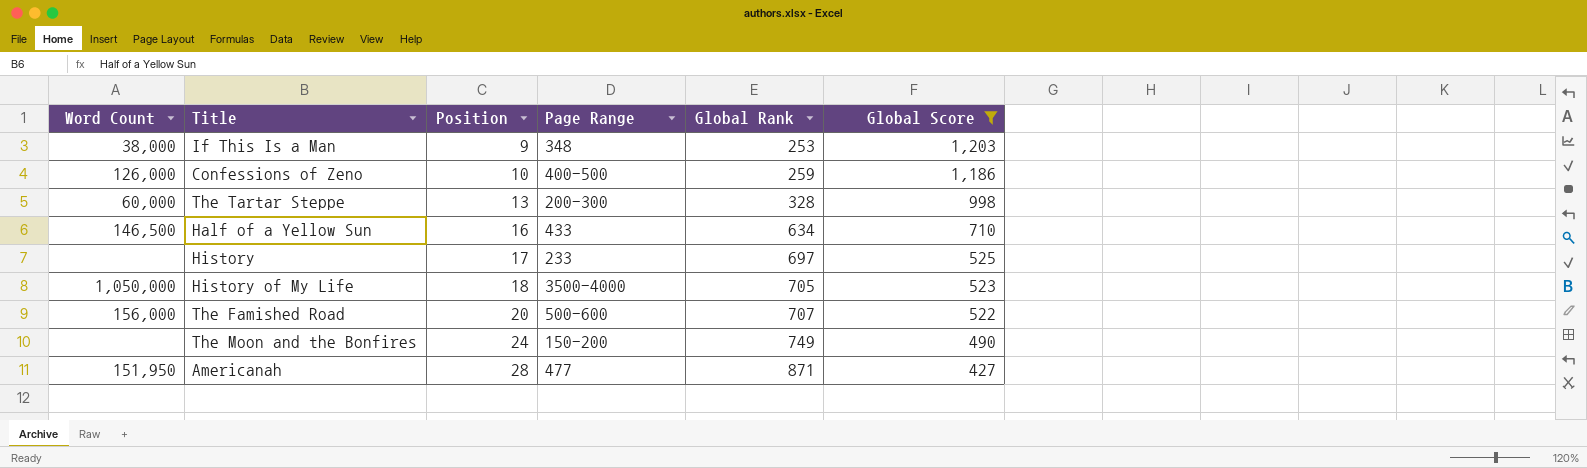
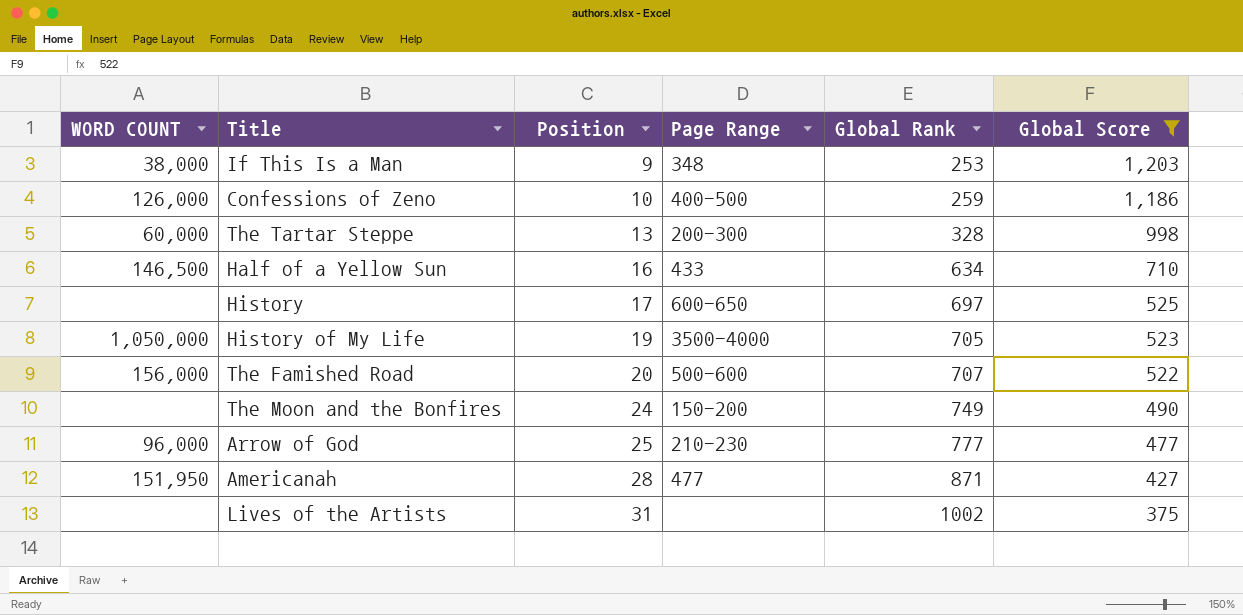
column name: Word Count -> WORD COUNT
History | Page Range: 233 -> 600-650
History of My Life | Position: 18 -> 19
row Arrow of God: none -> 96,000 | 25 | 210-230 | 777 | 477
row Lives of the Artists: none -> none | 31 | none | 1002 | 375

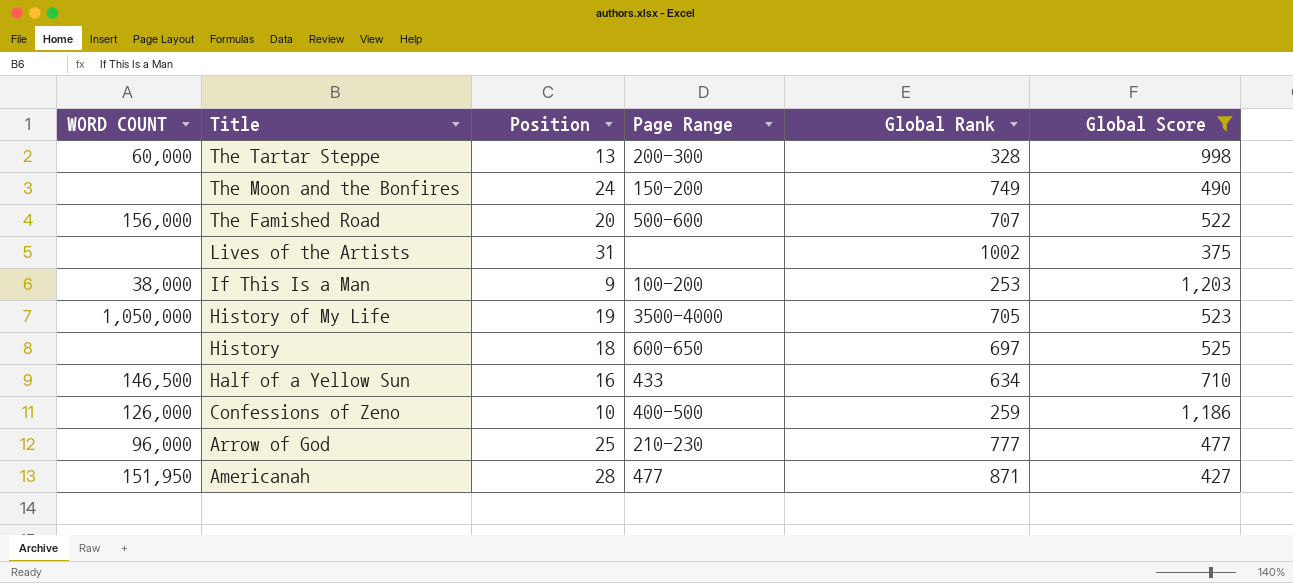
row order: Position ascending -> Title descending
If This Is a Man | Page Range: 348 -> 100-200
History | Position: 17 -> 18

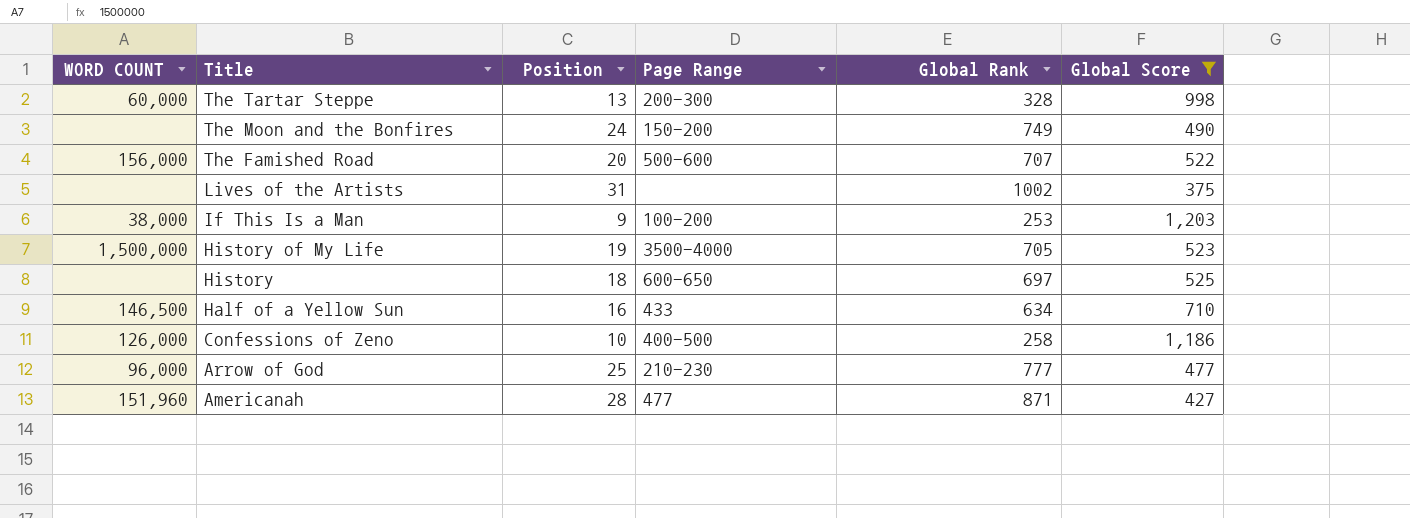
History of My Life | WORD COUNT: 1,050,000 -> 1,500,000
Confessions of Zeno | Global Rank: 259 -> 258
Americanah | WORD COUNT: 151,950 -> 151,960

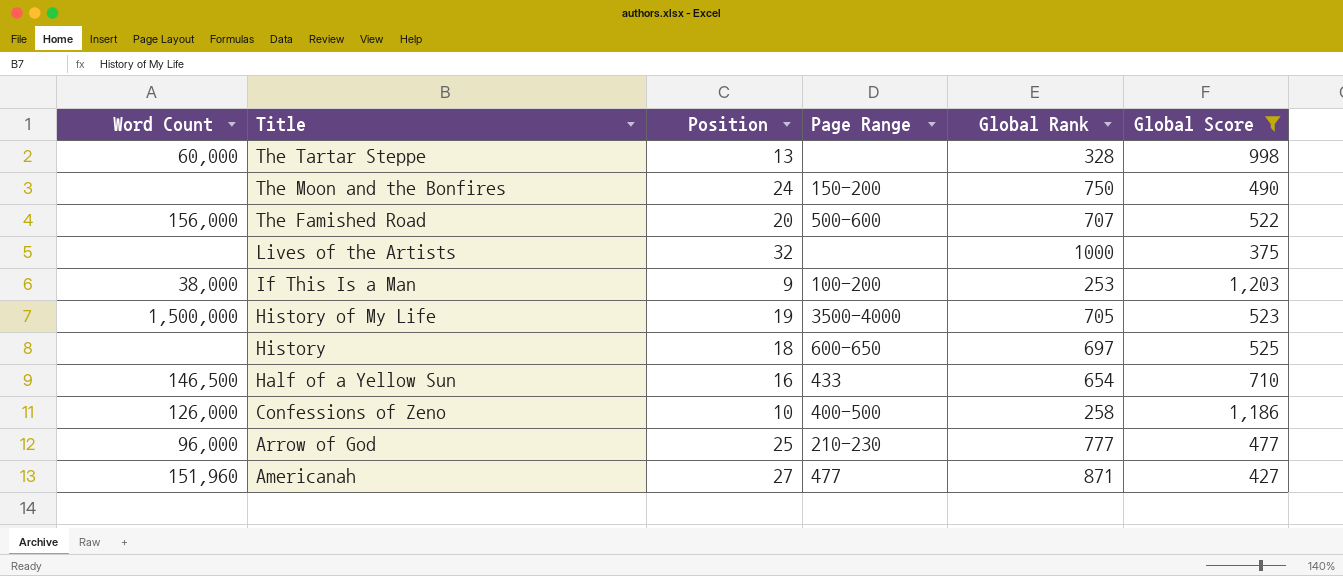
column name: WORD COUNT -> Word Count
The Tartar Steppe | Page Range: 200-300 -> none
The Moon and the Bonfires | Global Rank: 749 -> 750
Lives of the Artists | Position: 31 -> 32
Lives of the Artists | Global Rank: 1002 -> 1000
Half of a Yellow Sun | Global Rank: 634 -> 654
Americanah | Position: 28 -> 27

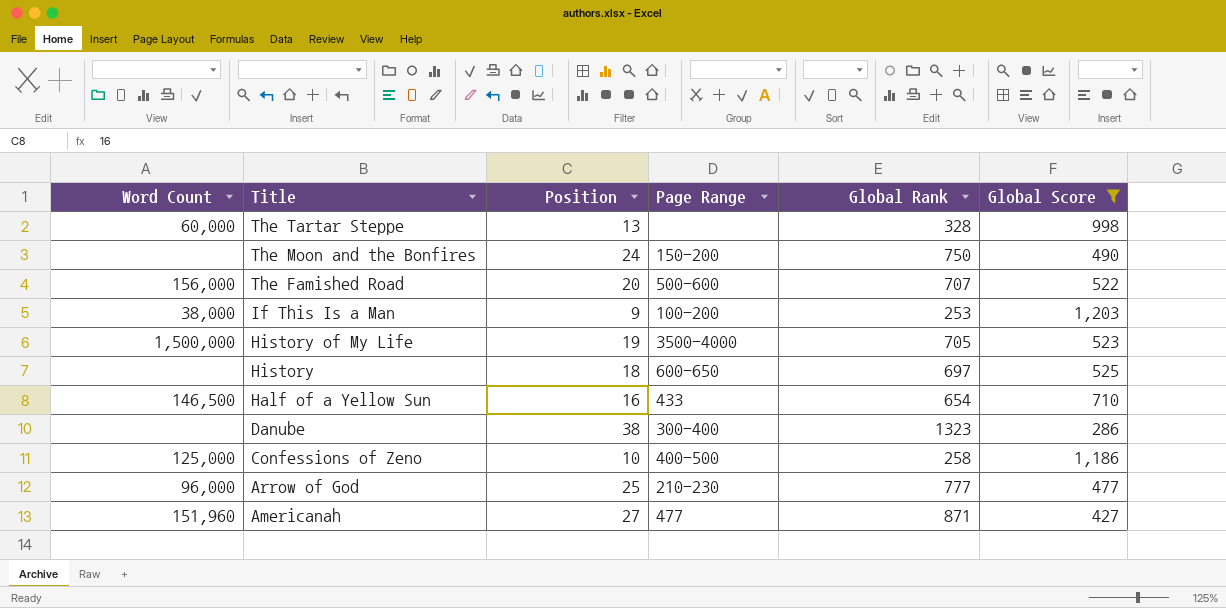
row Lives of the Artists: none | 32 | none | 1000 | 375 -> none
row Danube: none -> none | 38 | 300-400 | 1323 | 286
Confessions of Zeno | Word Count: 126,000 -> 125,000

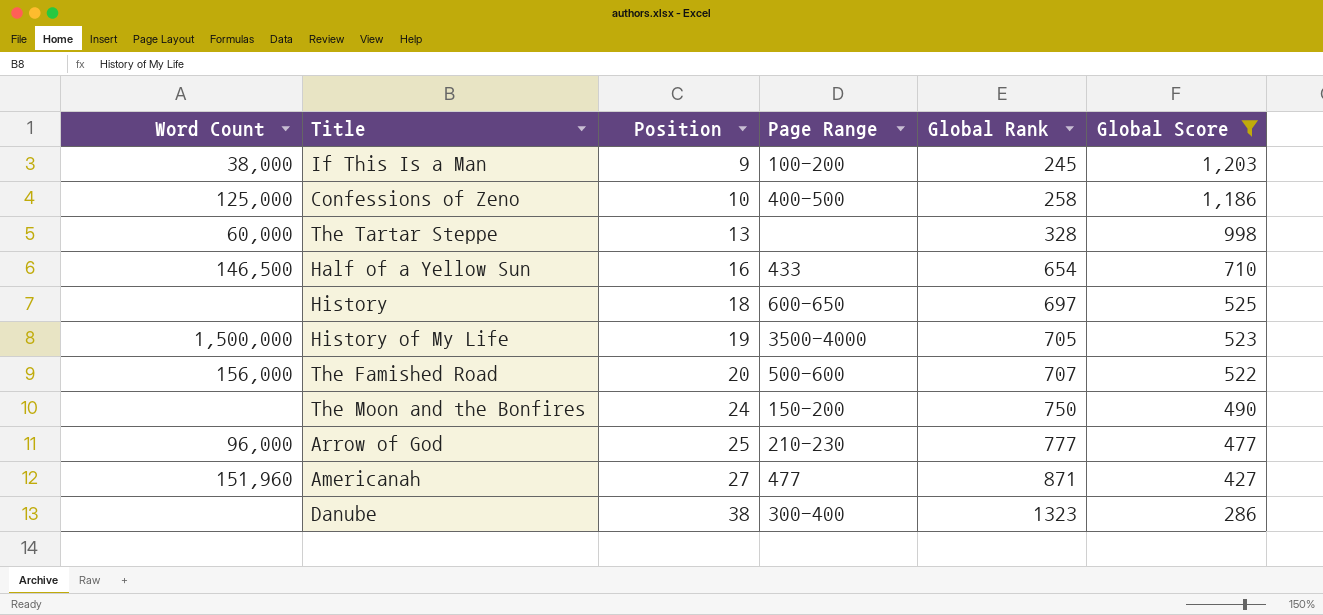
row order: Title descending -> Position ascending
If This Is a Man | Global Rank: 253 -> 245

